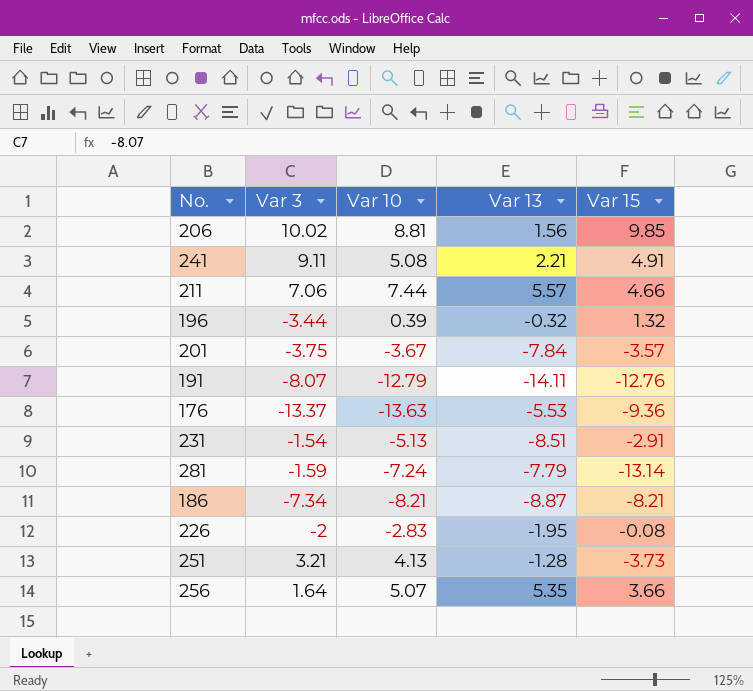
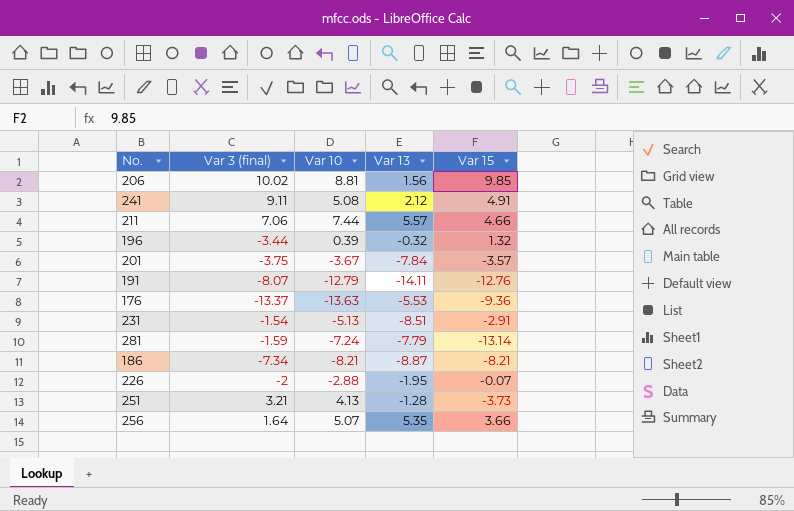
column name: Var 3 -> Var 3 (final)
241 | Var 13: 2.21 -> 2.12
226 | Var 10: -2.83 -> -2.88
226 | Var 15: -0.08 -> -0.07

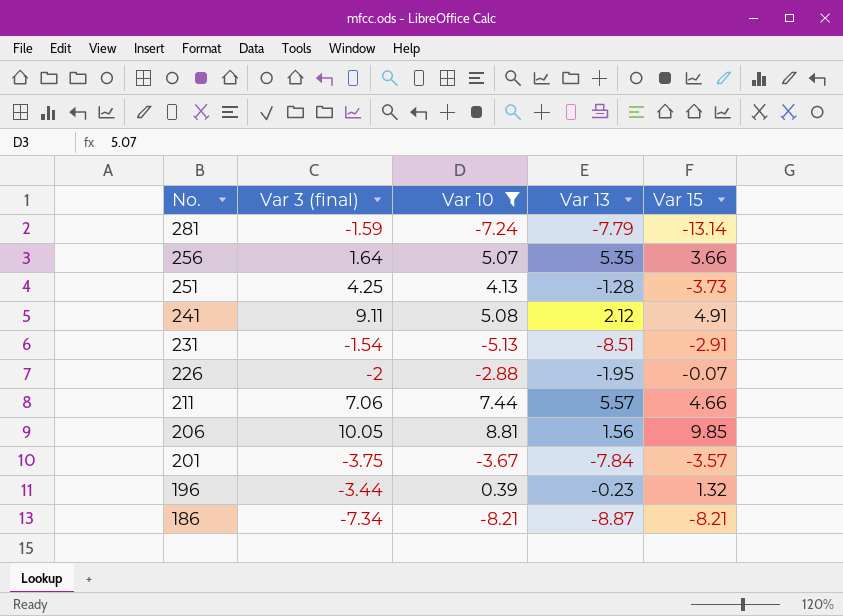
filter: none -> Var 10 >= -8.21
row order: none -> No. descending
251 | Var 3 (final): 3.21 -> 4.25
206 | Var 3 (final): 10.02 -> 10.05
196 | Var 13: -0.32 -> -0.23

